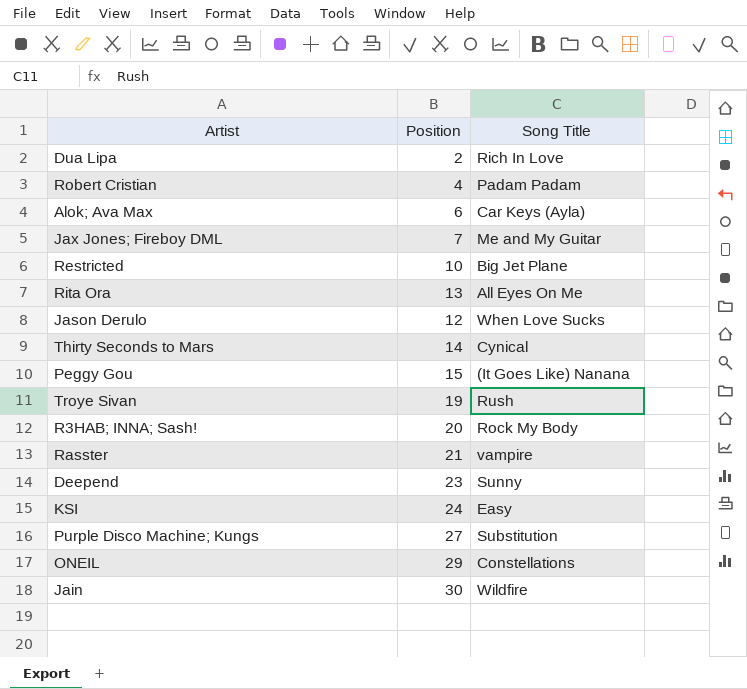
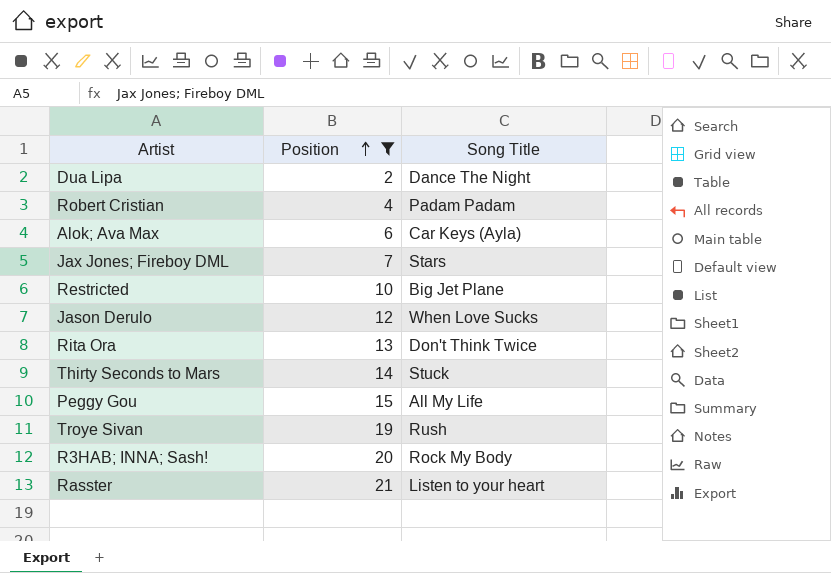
filter: none -> Position <= 21
row order: none -> Position ascending
Dua Lipa | Song Title: Rich In Love -> Dance The Night
Jax Jones; Fireboy DML | Song Title: Me and My Guitar -> Stars
Rita Ora | Song Title: All Eyes On Me -> Don't Think Twice
Thirty Seconds to Mars | Song Title: Cynical -> Stuck
Peggy Gou | Song Title: (It Goes Like) Nanana -> All My Life
Rasster | Song Title: vampire -> Listen to your heart

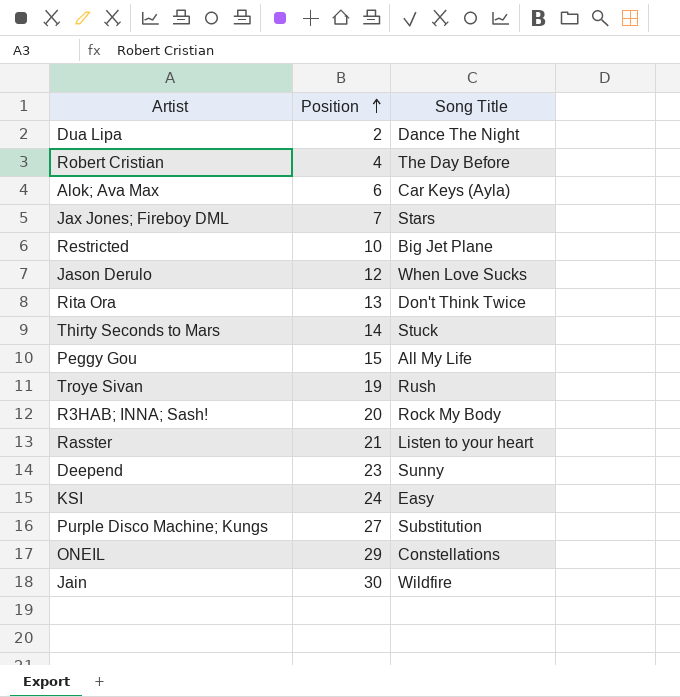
filter: Position <= 21 -> none
Robert Cristian | Song Title: Padam Padam -> The Day Before

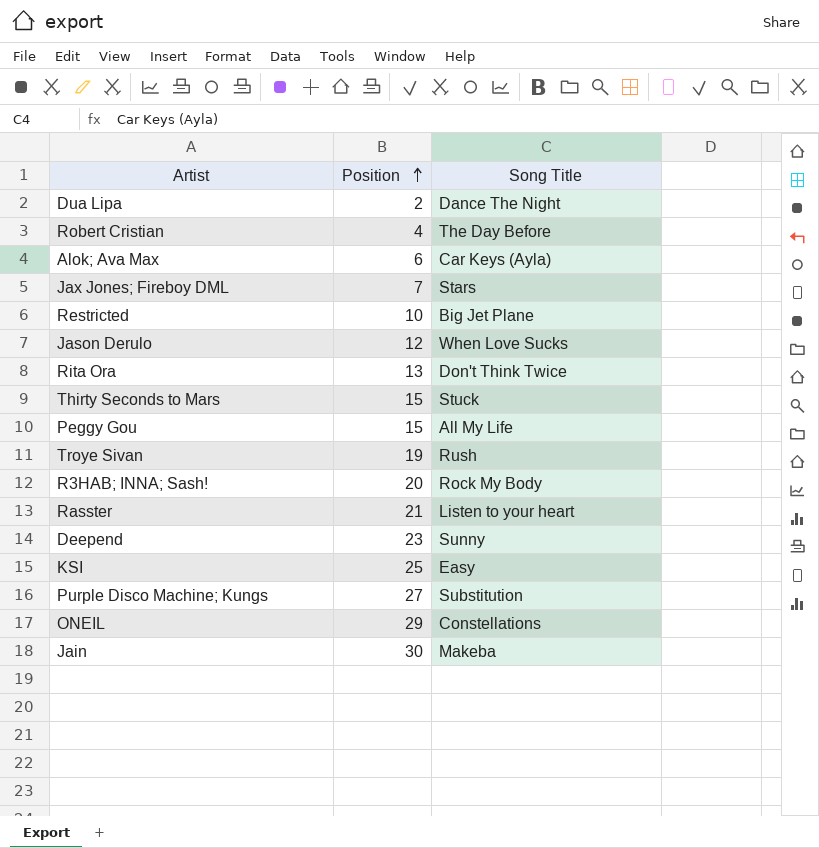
Thirty Seconds to Mars | Position: 14 -> 15
KSI | Position: 24 -> 25
Jain | Song Title: Wildfire -> Makeba

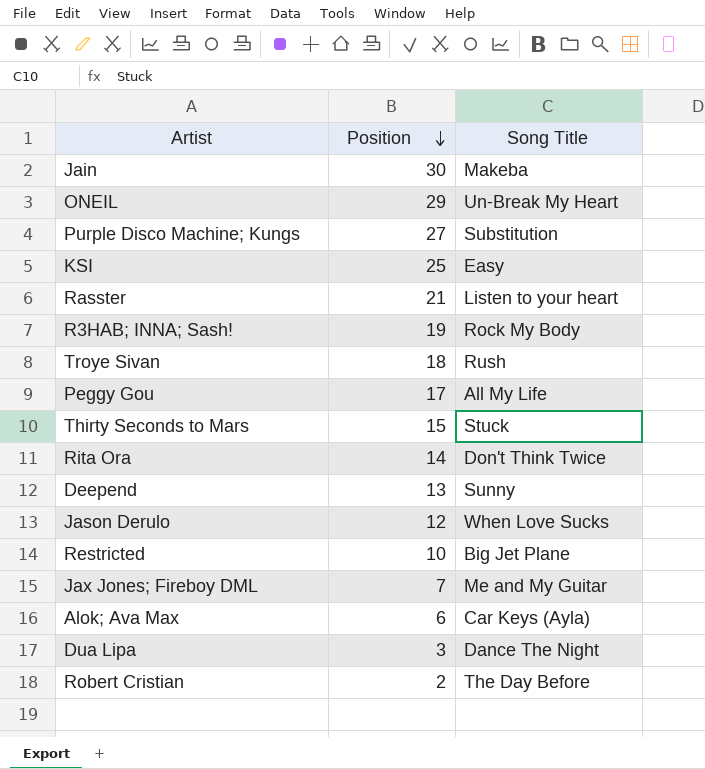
row order: Position ascending -> Position descending
ONEIL | Song Title: Constellations -> Un-Break My Heart
R3HAB; INNA; Sash! | Position: 20 -> 19
Troye Sivan | Position: 19 -> 18
Peggy Gou | Position: 15 -> 17
Rita Ora | Position: 13 -> 14
Deepend | Position: 23 -> 13
Jax Jones; Fireboy DML | Song Title: Stars -> Me and My Guitar
Dua Lipa | Position: 2 -> 3
Robert Cristian | Position: 4 -> 2

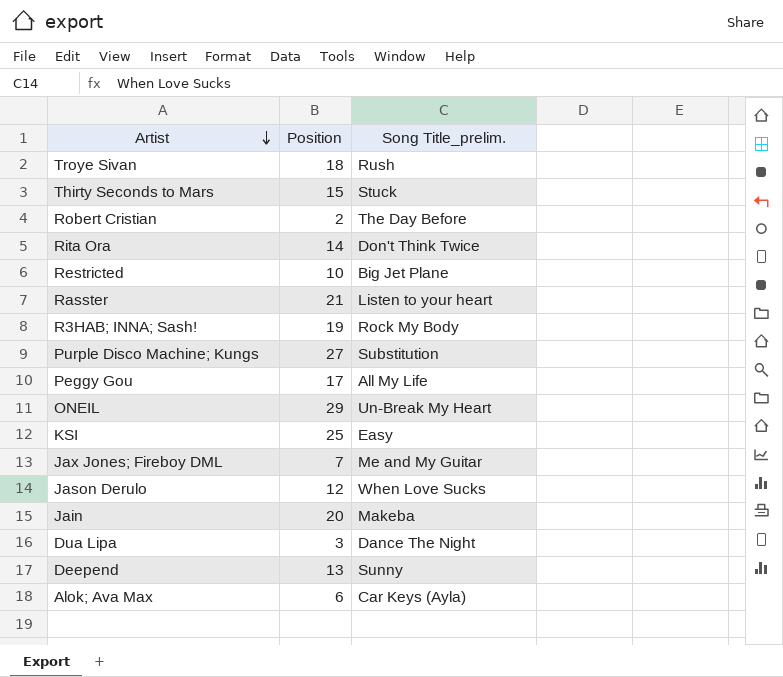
row order: Position descending -> Artist descending
column name: Song Title -> Song Title_prelim.
Jain | Position: 30 -> 20

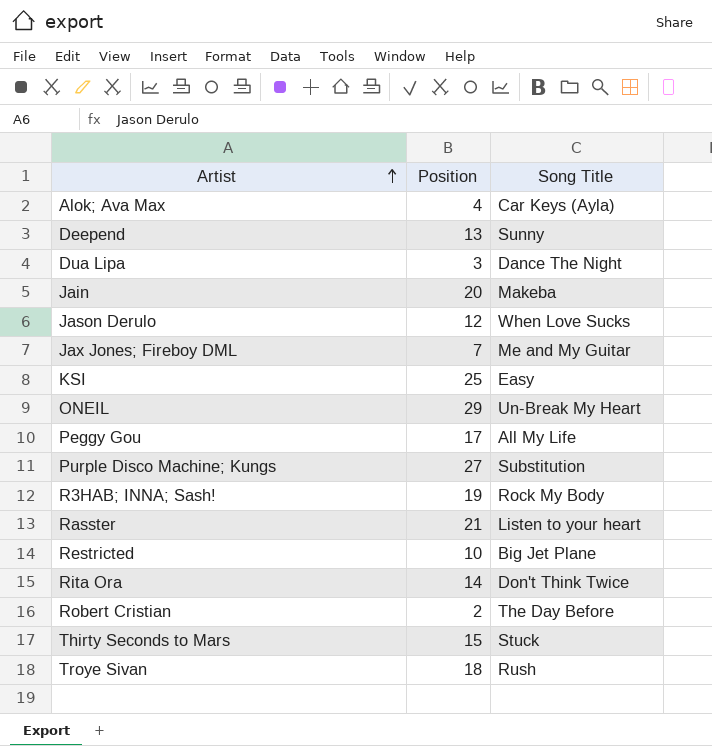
row order: Artist descending -> Artist ascending
column name: Song Title_prelim. -> Song Title
Alok; Ava Max | Position: 6 -> 4

